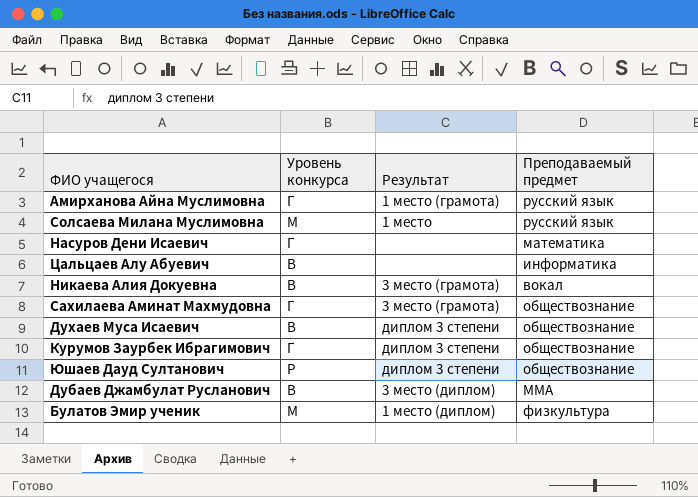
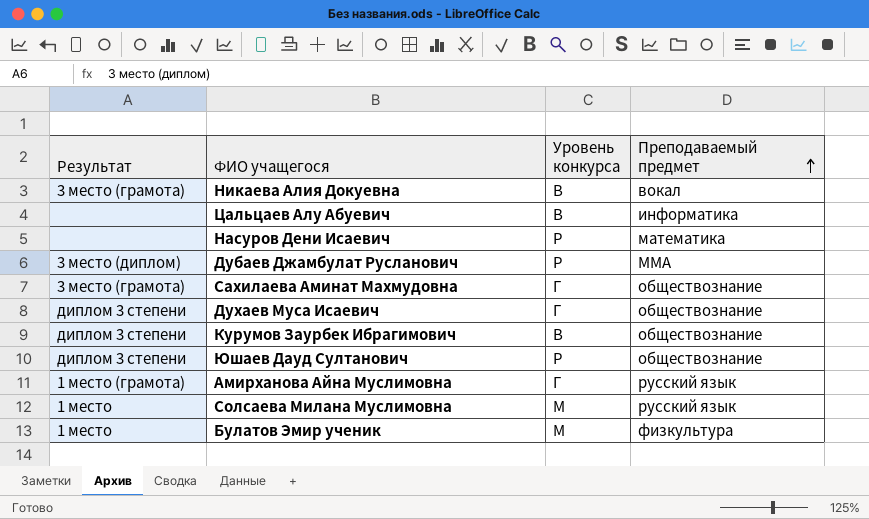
row order: none -> Преподаваемый предмет ascending
column Результат | position: 3 -> 1
Насуров Дени Исаевич | Уровень конкурса: Г -> Р
Дубаев Джамбулат Русланович | Уровень конкурса: В -> Р
Духаев Муса Исаевич | Уровень конкурса: В -> Г
Курумов Заурбек Ибрагимович | Уровень конкурса: Г -> В
Булатов Эмир ученик | Результат: 1 место (диплом) -> 1 место

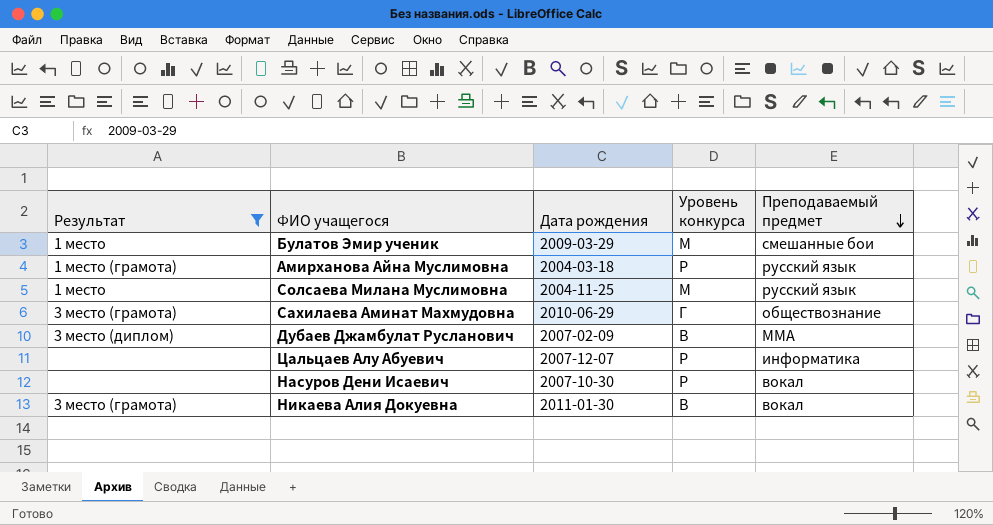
filter: none -> Результат != диплом 3 степени
row order: Преподаваемый предмет ascending -> Преподаваемый предмет descending
column Дата рождения | position: none -> 3
Булатов Эмир ученик | Преподаваемый предмет: физкультура -> смешанные бои
Амирханова Айна Муслимовна | Уровень конкурса: Г -> Р
Дубаев Джамбулат Русланович | Уровень конкурса: Р -> В
Цальцаев Алу Абуевич | Уровень конкурса: В -> Р
Насуров Дени Исаевич | Преподаваемый предмет: математика -> вокал

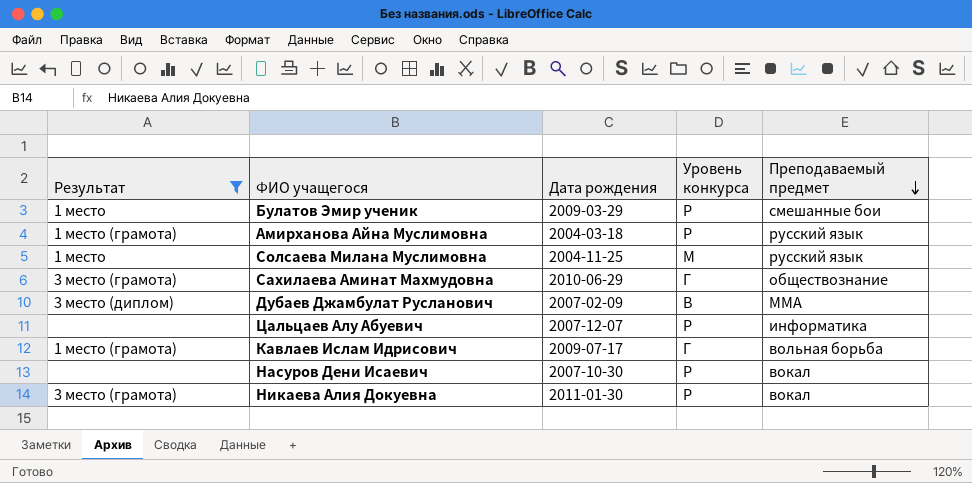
Булатов Эмир ученик | Уровень конкурса: М -> Р
row Кавлаев Ислам Идрисович: none -> 1 место (грамота) | 2009-07-17 | Г | вольная борьба
Никаева Алия Докуевна | Уровень конкурса: В -> Р

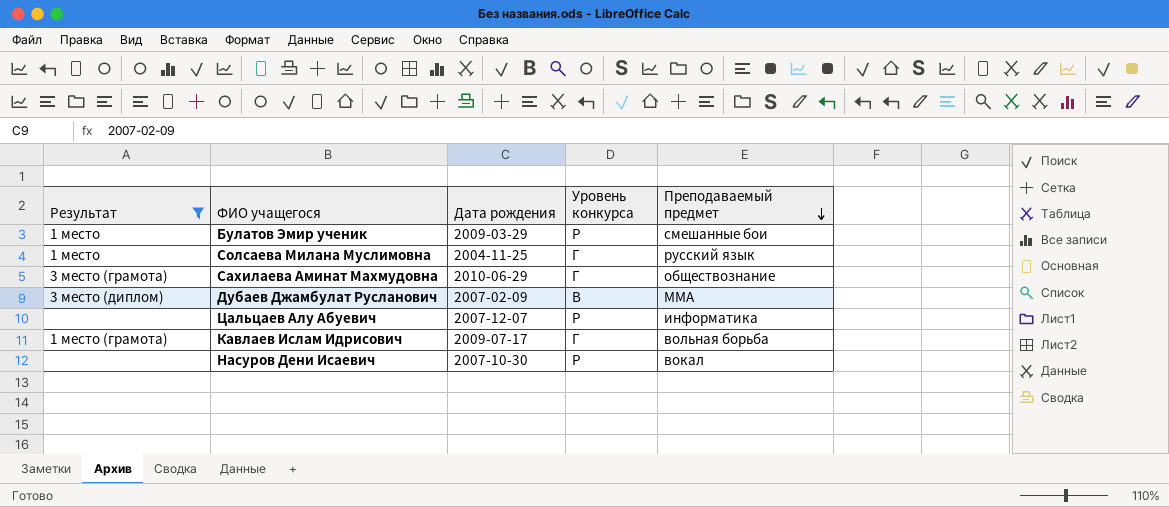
row Амирханова Айна Муслимовна: 1 место (грамота) | 2004-03-18 | Р | русский язык -> none
row Никаева Алия Докуевна: 3 место (грамота) | 2011-01-30 | Р | вокал -> none
Солсаева Милана Муслимовна | Уровень конкурса: М -> Г

